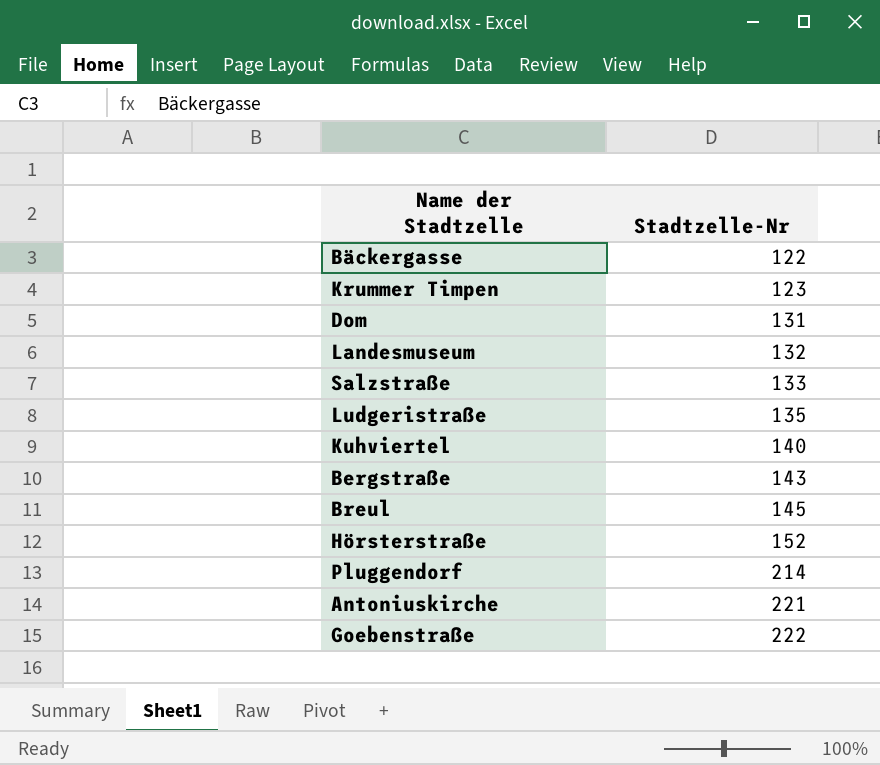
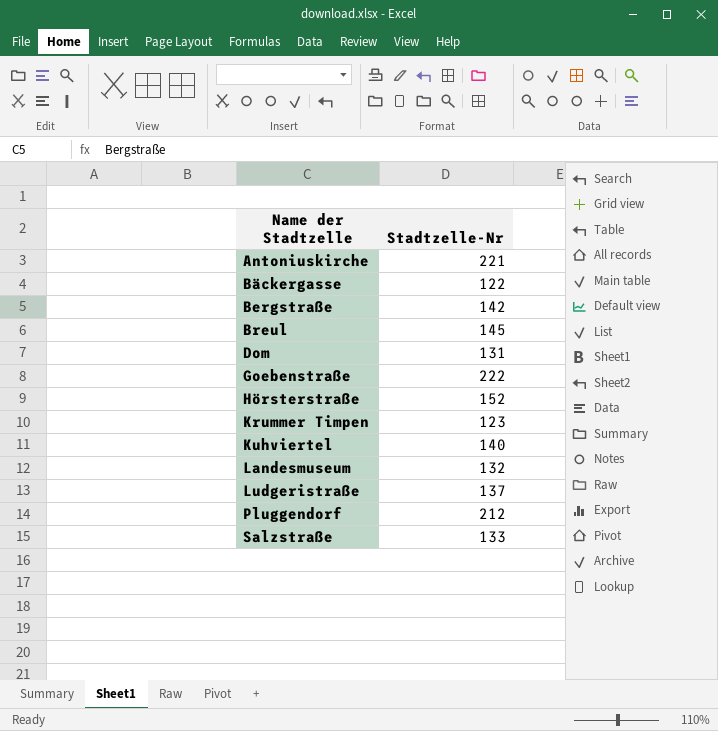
row order: Stadtzelle-Nr ascending -> Name der Stadtzelle ascending
Bergstraße | Stadtzelle-Nr: 143 -> 142
Ludgeristraße | Stadtzelle-Nr: 135 -> 137
Pluggendorf | Stadtzelle-Nr: 214 -> 212

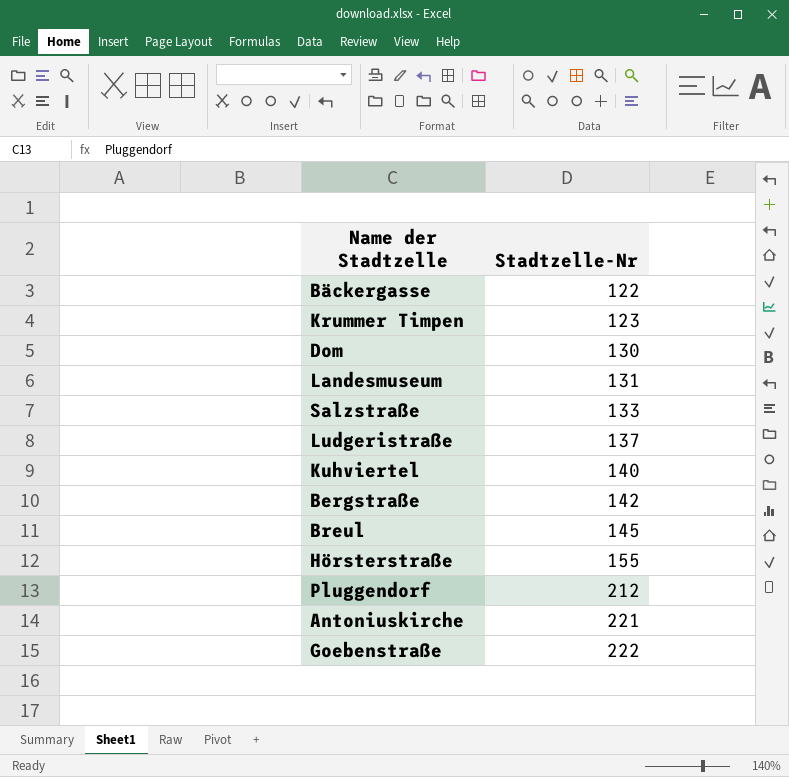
row order: Name der Stadtzelle ascending -> Stadtzelle-Nr ascending
Dom | Stadtzelle-Nr: 131 -> 130
Landesmuseum | Stadtzelle-Nr: 132 -> 131
Hörsterstraße | Stadtzelle-Nr: 152 -> 155

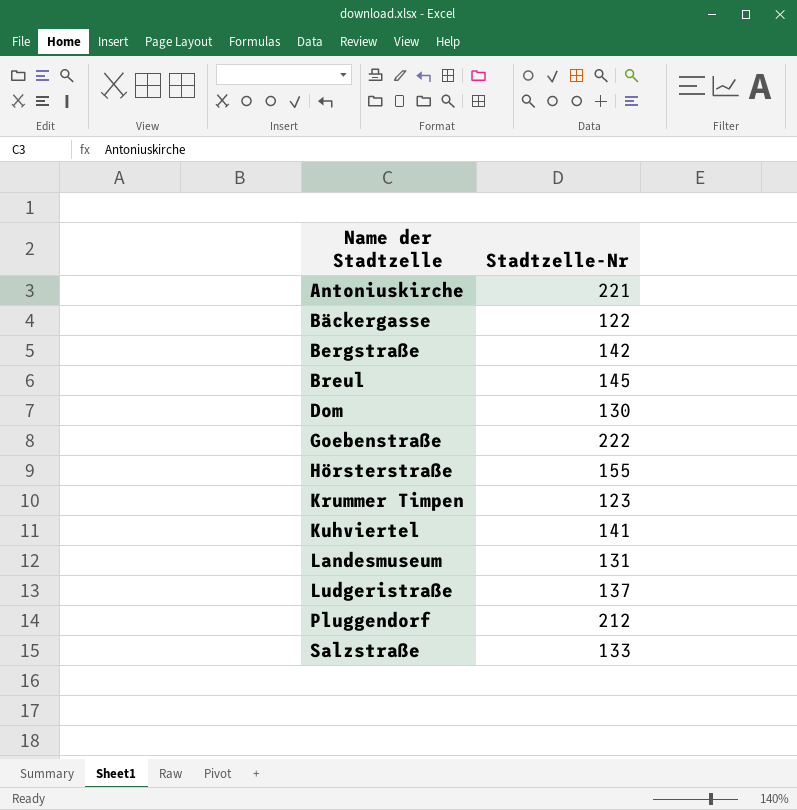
row order: Stadtzelle-Nr ascending -> Name der Stadtzelle ascending
Kuhviertel | Stadtzelle-Nr: 140 -> 141

